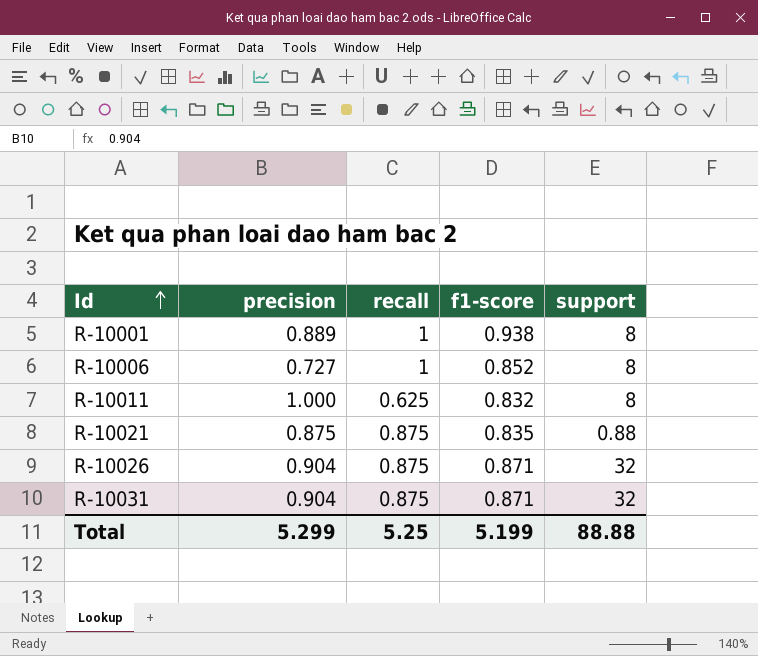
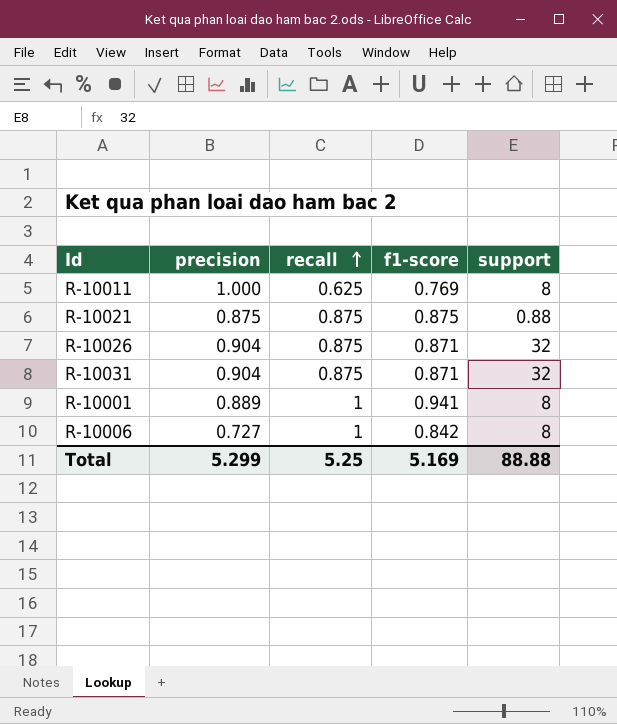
row order: Id ascending -> recall ascending
R-10011 | f1-score: 0.832 -> 0.769
R-10021 | f1-score: 0.835 -> 0.875
R-10001 | f1-score: 0.938 -> 0.941
R-10006 | f1-score: 0.852 -> 0.842
Total | f1-score: 5.199 -> 5.169

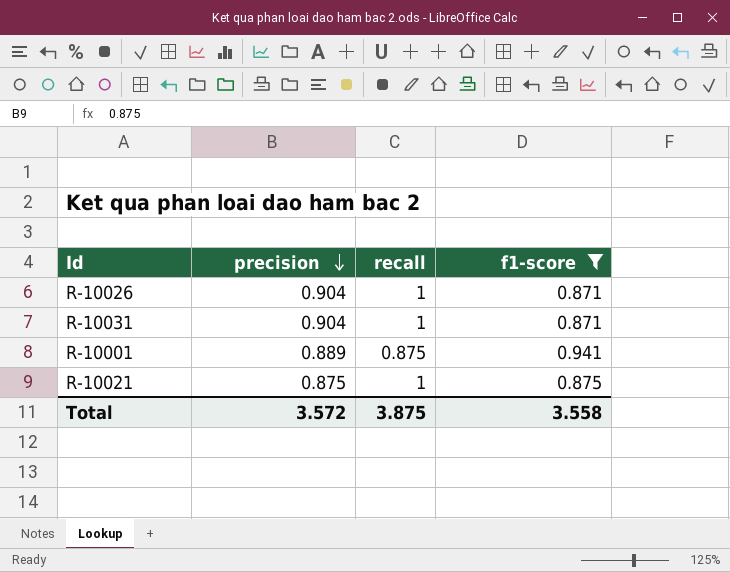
filter: none -> f1-score >= 0.871
row order: recall ascending -> precision descending
column support | position: 5 -> none
R-10026 | recall: 0.875 -> 1
R-10031 | recall: 0.875 -> 1
R-10001 | recall: 1 -> 0.875
R-10021 | recall: 0.875 -> 1
Total | precision: 5.299 -> 3.572
Total | recall: 5.25 -> 3.875
Total | f1-score: 5.169 -> 3.558

